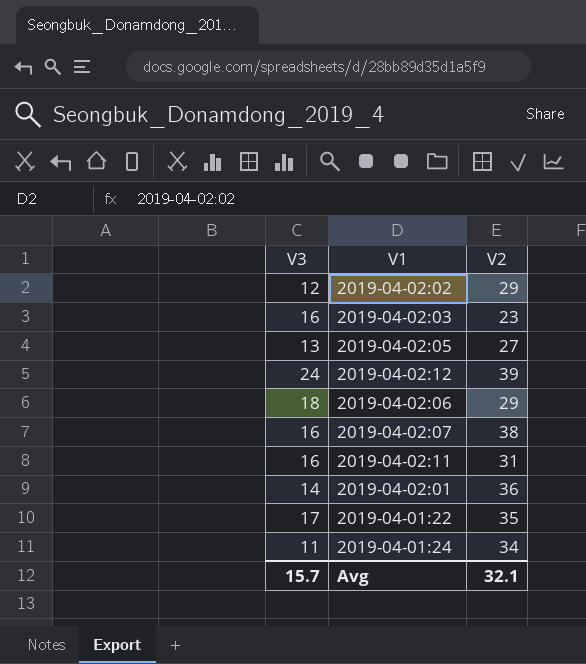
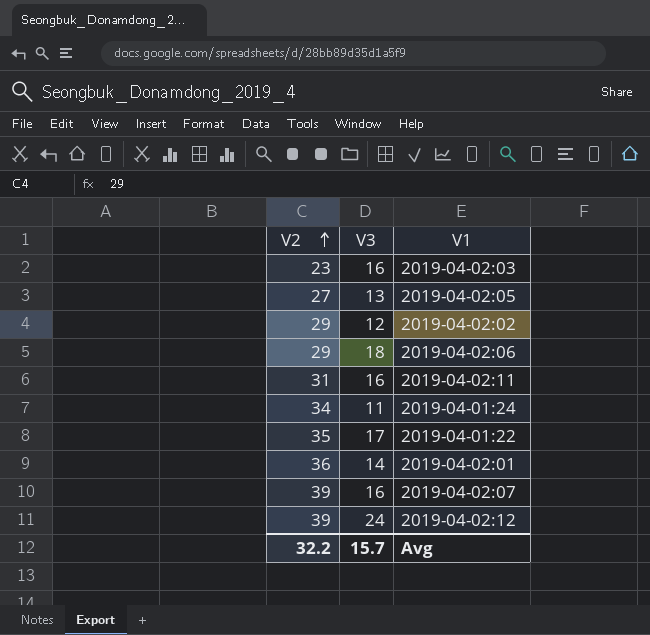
row order: none -> V2 ascending
column V2 | position: 3 -> 1
2019-04-02:07 | V2: 38 -> 39
Avg | V2: 32.1 -> 32.2

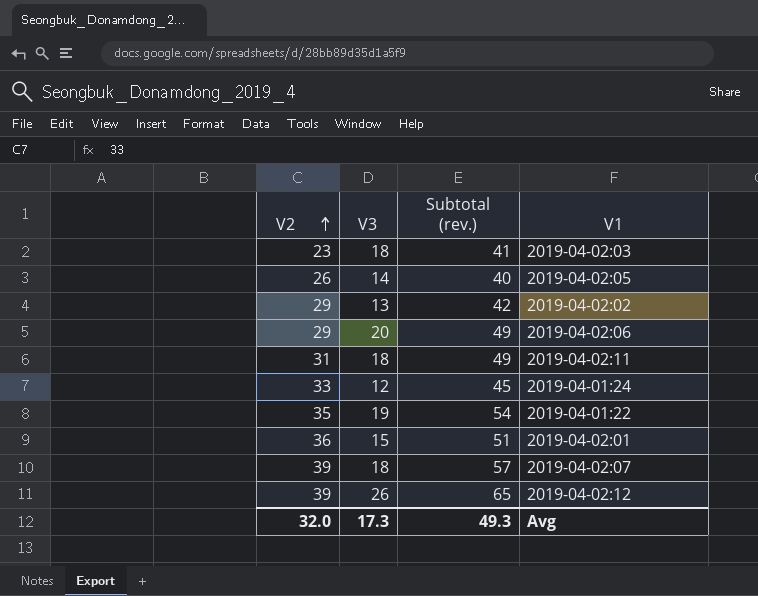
column Subtotal (rev.) | formula: none -> [V2] + [V3]
2019-04-02:03 | V3: 16 -> 18
2019-04-02:05 | V2: 27 -> 26
2019-04-02:05 | V3: 13 -> 14
2019-04-02:02 | V3: 12 -> 13
2019-04-02:06 | V3: 18 -> 20
2019-04-02:11 | V3: 16 -> 18
2019-04-01:24 | V2: 34 -> 33
2019-04-01:24 | V3: 11 -> 12
2019-04-01:22 | V3: 17 -> 19
2019-04-02:01 | V3: 14 -> 15
2019-04-02:07 | V3: 16 -> 18
2019-04-02:12 | V3: 24 -> 26
Avg | V2: 32.2 -> 32.0
Avg | V3: 15.7 -> 17.3

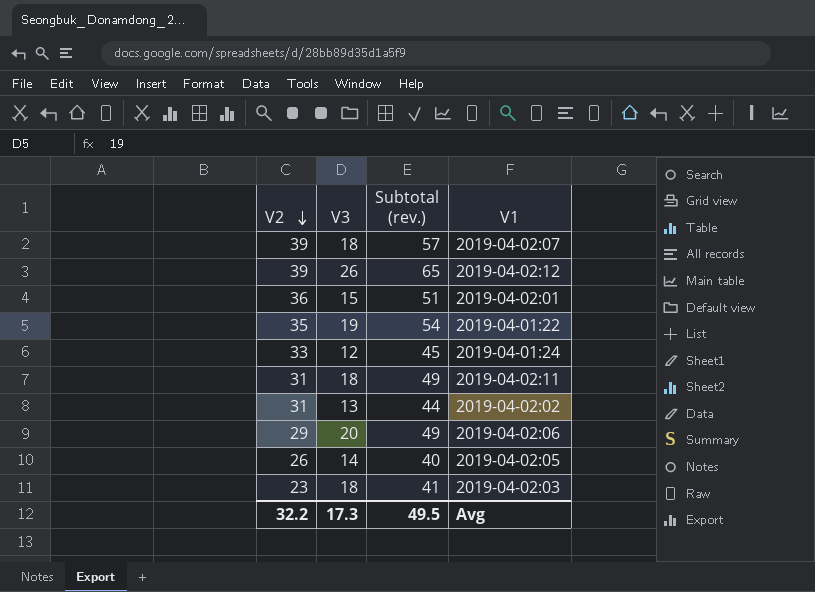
row order: V2 ascending -> V2 descending
2019-04-02:02 | V2: 29 -> 31
2019-04-02:02 | Subtotal (rev.): 42 -> 44
Avg | V2: 32.0 -> 32.2
Avg | Subtotal (rev.): 49.3 -> 49.5

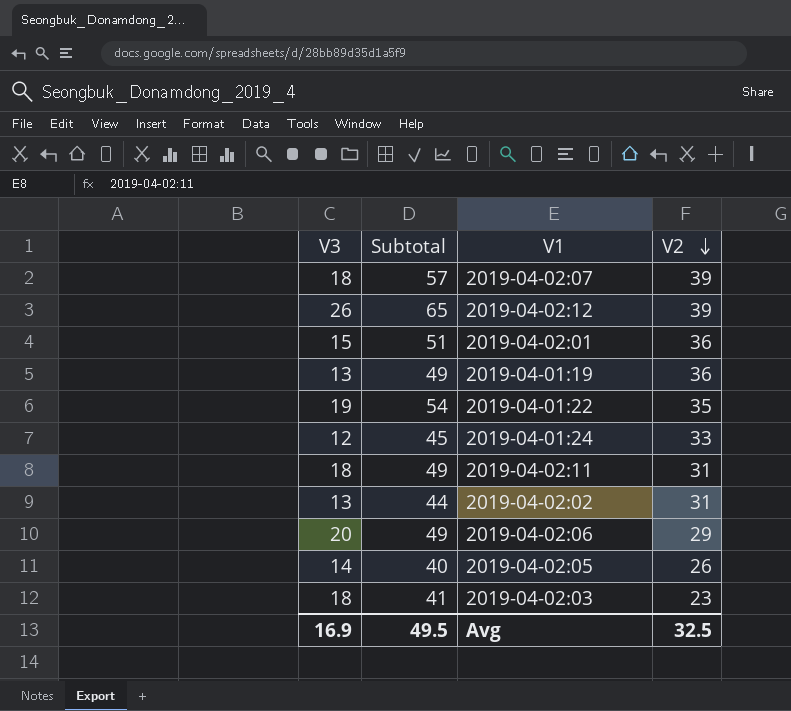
column name: Subtotal (rev.) -> Subtotal
column V2 | position: 1 -> 4
row 2019-04-01:19: none -> 13 | 49 | 36
Avg | V3: 17.3 -> 16.9
Avg | V2: 32.2 -> 32.5

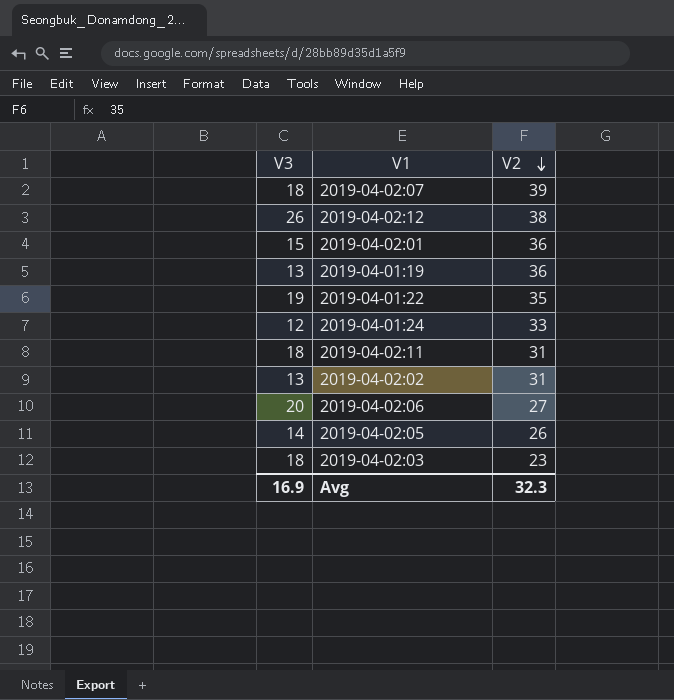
column Subtotal | formula: [V3] + [V2] -> none
2019-04-02:12 | V2: 39 -> 38
2019-04-02:06 | V2: 29 -> 27
Avg | V2: 32.5 -> 32.3

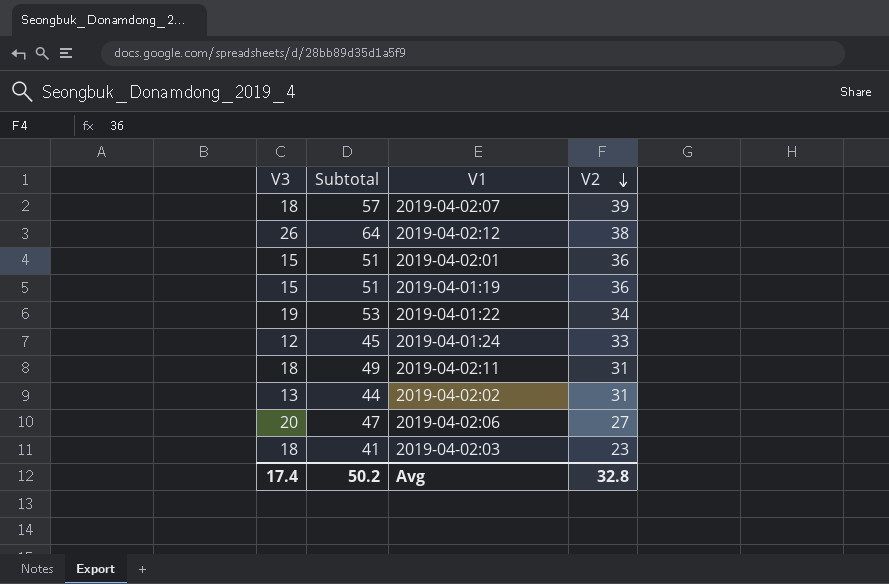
column Subtotal | formula: none -> [V3] + [V2]
row 2019-04-02:05: 14 | 26 -> none
2019-04-01:19 | V3: 13 -> 15
2019-04-01:22 | V2: 35 -> 34
Avg | V3: 16.9 -> 17.4
Avg | V2: 32.3 -> 32.8

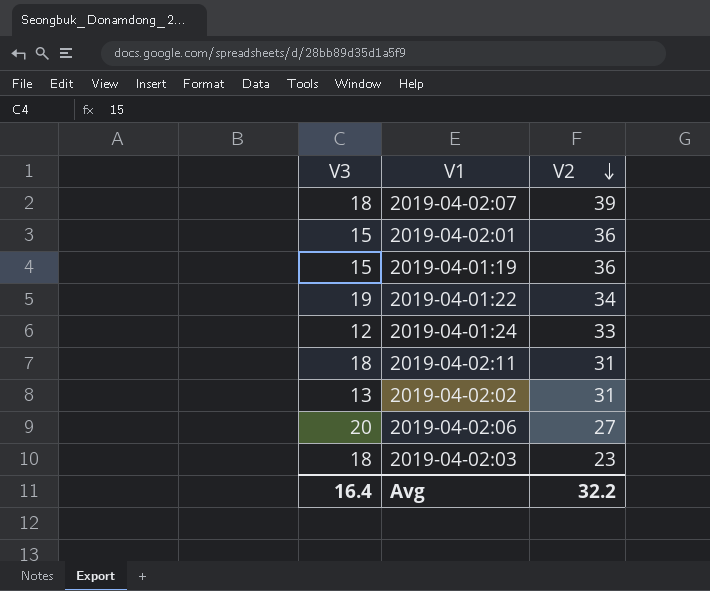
column Subtotal | formula: [V3] + [V2] -> none
row 2019-04-02:12: 26 | 64 | 38 -> none
Avg | V3: 17.4 -> 16.4
Avg | V2: 32.8 -> 32.2

